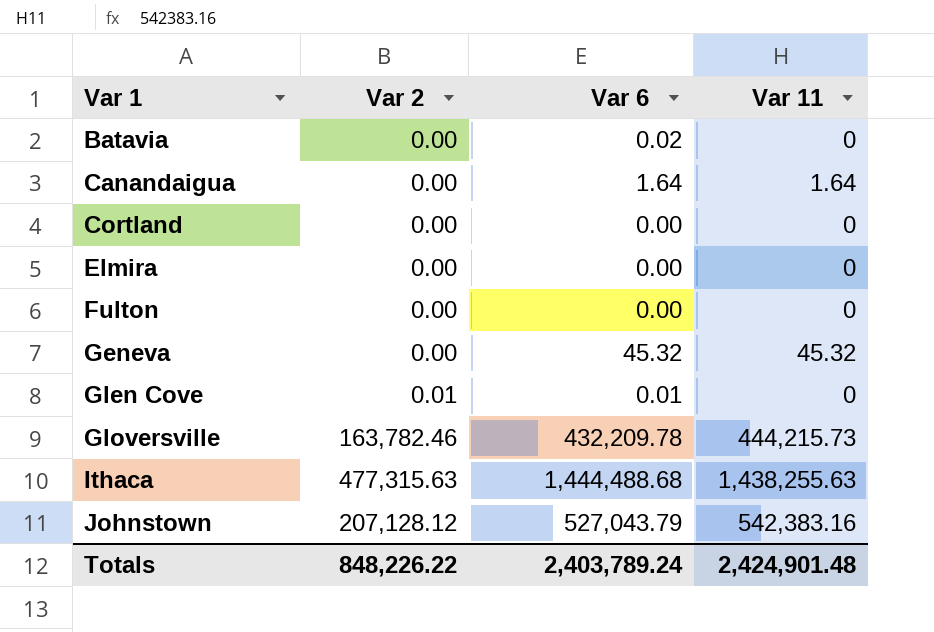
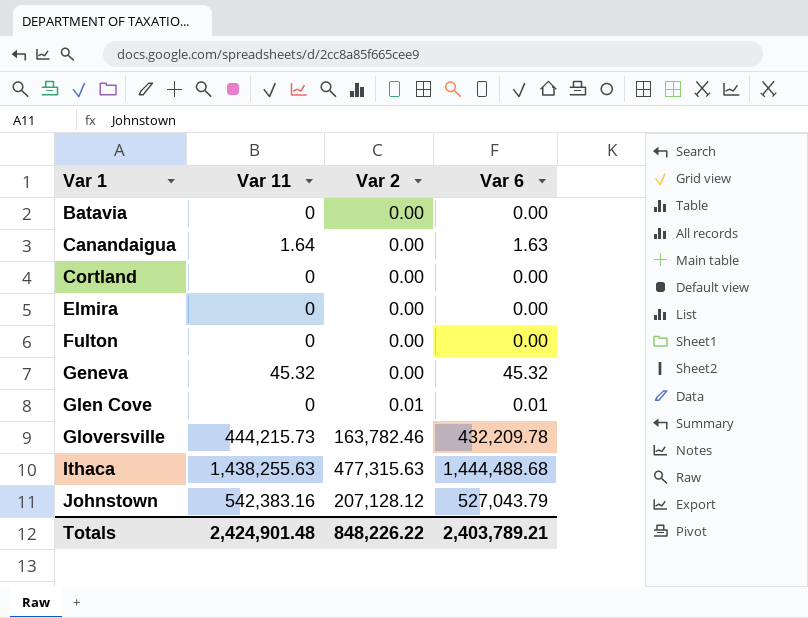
column Var 11 | position: 4 -> 2
Batavia | Var 6: 0.02 -> 0.00
Canandaigua | Var 6: 1.64 -> 1.63
Totals | Var 6: 2,403,789.24 -> 2,403,789.21

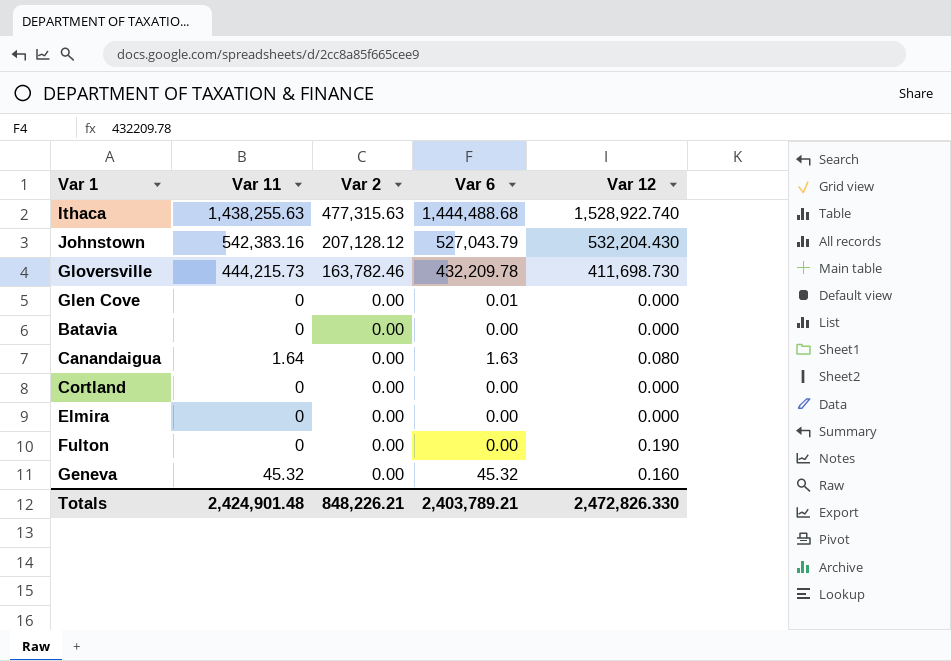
row order: Var 1 ascending -> Var 2 descending
column Var 12 | position: none -> 5
Glen Cove | Var 2: 0.01 -> 0.00
Totals | Var 2: 848,226.22 -> 848,226.21

